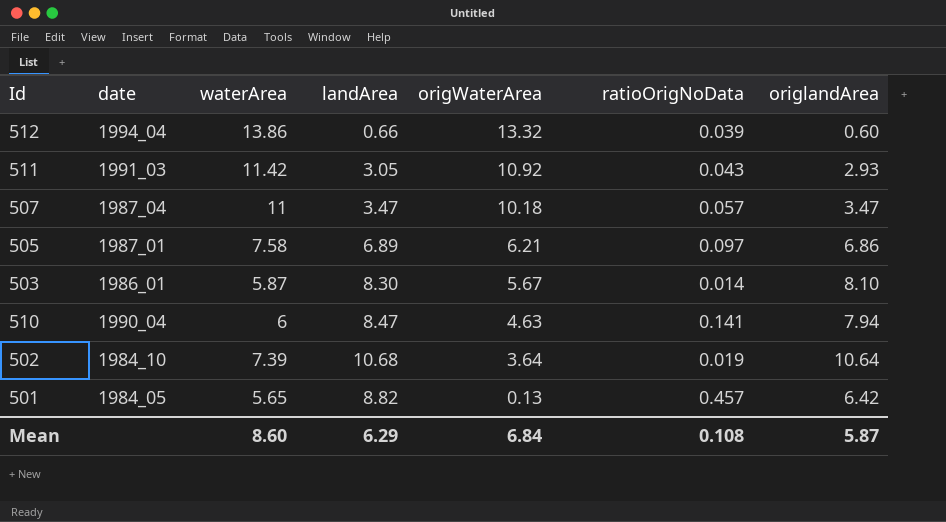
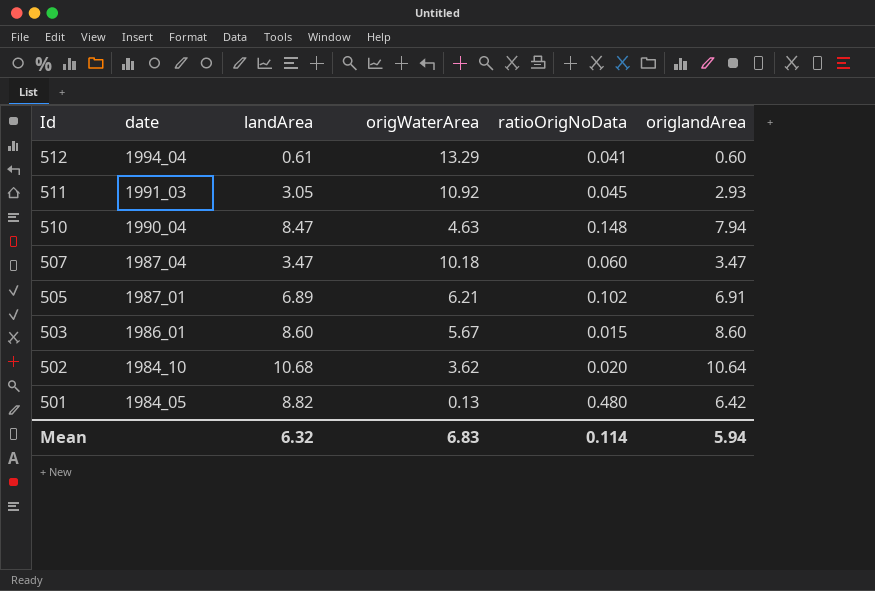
row order: origWaterArea descending -> Id descending
column waterArea | position: 3 -> none
512 | landArea: 0.66 -> 0.61
512 | origWaterArea: 13.32 -> 13.29
512 | ratioOrigNoData: 0.039 -> 0.041
511 | ratioOrigNoData: 0.043 -> 0.045
510 | ratioOrigNoData: 0.141 -> 0.148
507 | ratioOrigNoData: 0.057 -> 0.060
505 | ratioOrigNoData: 0.097 -> 0.102
505 | origlandArea: 6.86 -> 6.91
503 | landArea: 8.30 -> 8.60
503 | ratioOrigNoData: 0.014 -> 0.015
503 | origlandArea: 8.10 -> 8.60
502 | origWaterArea: 3.64 -> 3.62
502 | ratioOrigNoData: 0.019 -> 0.020
501 | ratioOrigNoData: 0.457 -> 0.480
Mean | landArea: 6.29 -> 6.32
Mean | origWaterArea: 6.84 -> 6.83
Mean | ratioOrigNoData: 0.108 -> 0.114
Mean | origlandArea: 5.87 -> 5.94

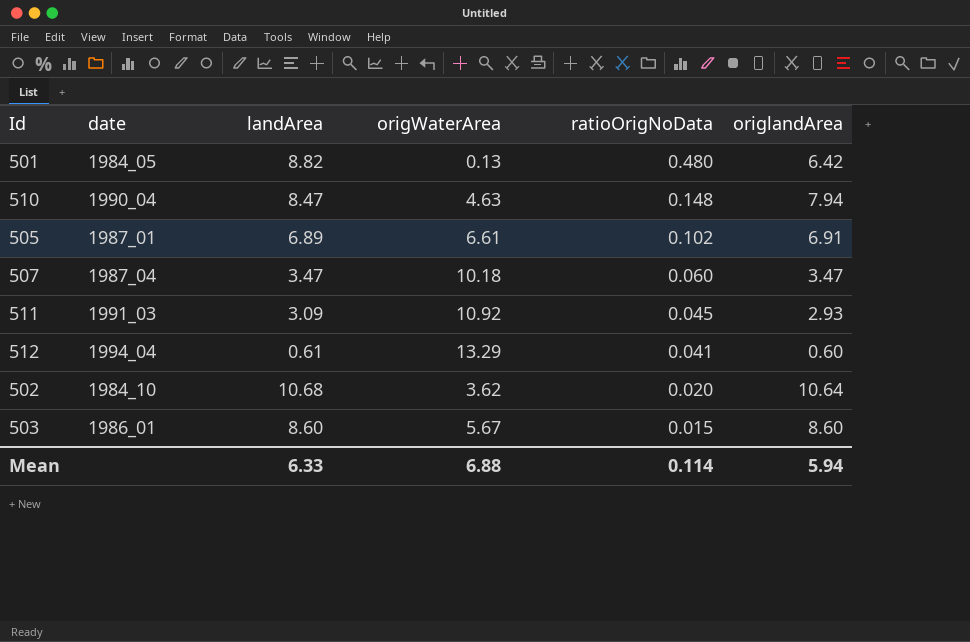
row order: Id descending -> ratioOrigNoData descending
505 | origWaterArea: 6.21 -> 6.61
511 | landArea: 3.05 -> 3.09
Mean | landArea: 6.32 -> 6.33
Mean | origWaterArea: 6.83 -> 6.88

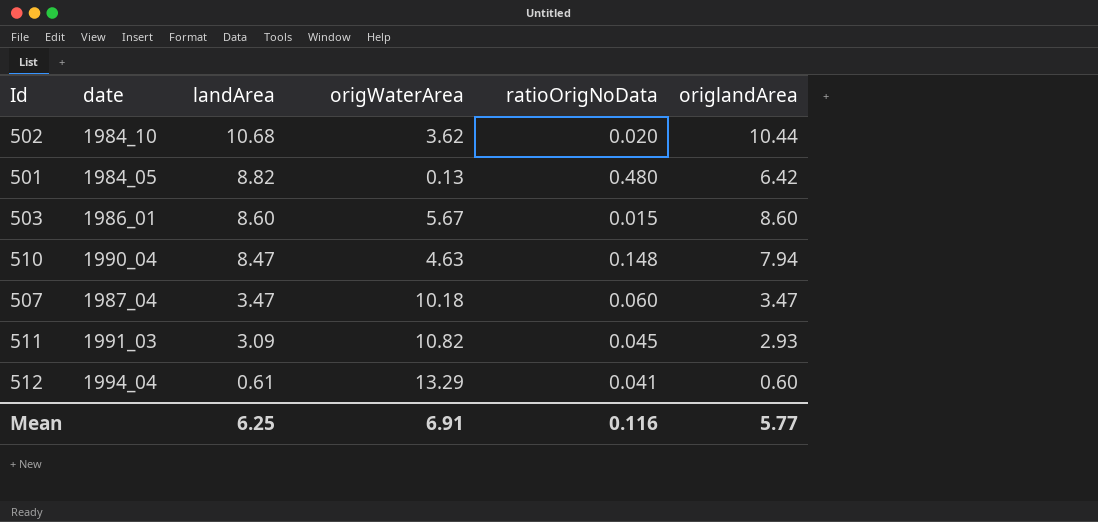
row order: ratioOrigNoData descending -> landArea descending
row 505: 1987_01 | 6.89 | 6.61 | 0.102 | 6.91 -> none
502 | origlandArea: 10.64 -> 10.44
511 | origWaterArea: 10.92 -> 10.82
Mean | landArea: 6.33 -> 6.25
Mean | origWaterArea: 6.88 -> 6.91
Mean | ratioOrigNoData: 0.114 -> 0.116
Mean | origlandArea: 5.94 -> 5.77

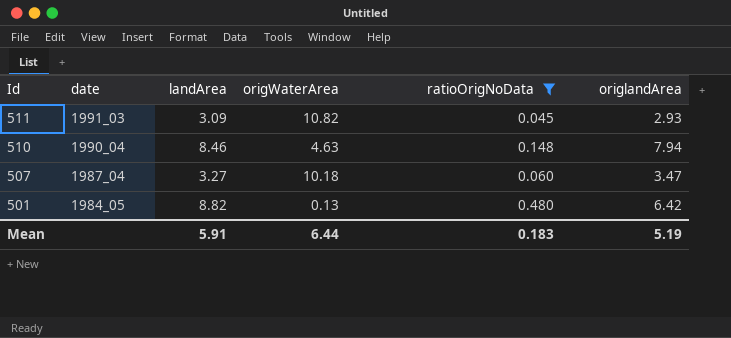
filter: none -> ratioOrigNoData >= 0.045
row order: landArea descending -> Id descending
510 | landArea: 8.47 -> 8.46
507 | landArea: 3.47 -> 3.27
Mean | landArea: 6.25 -> 5.91
Mean | origWaterArea: 6.91 -> 6.44
Mean | ratioOrigNoData: 0.116 -> 0.183
Mean | origlandArea: 5.77 -> 5.19

